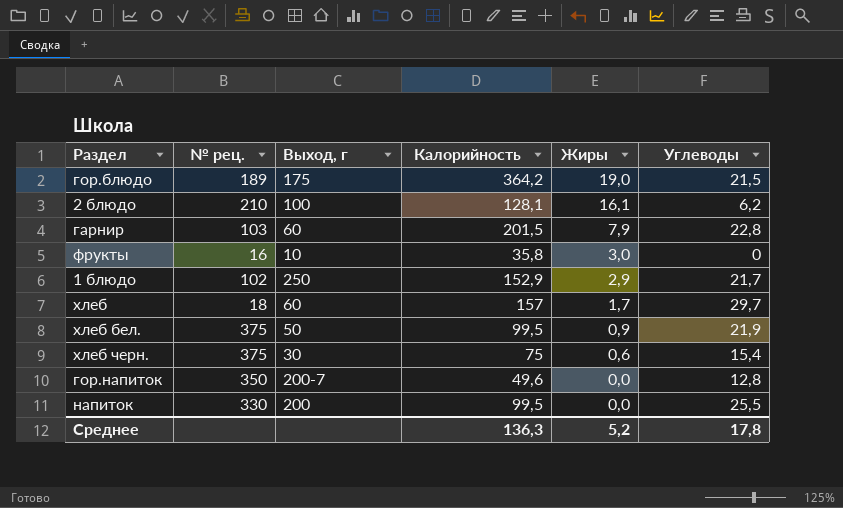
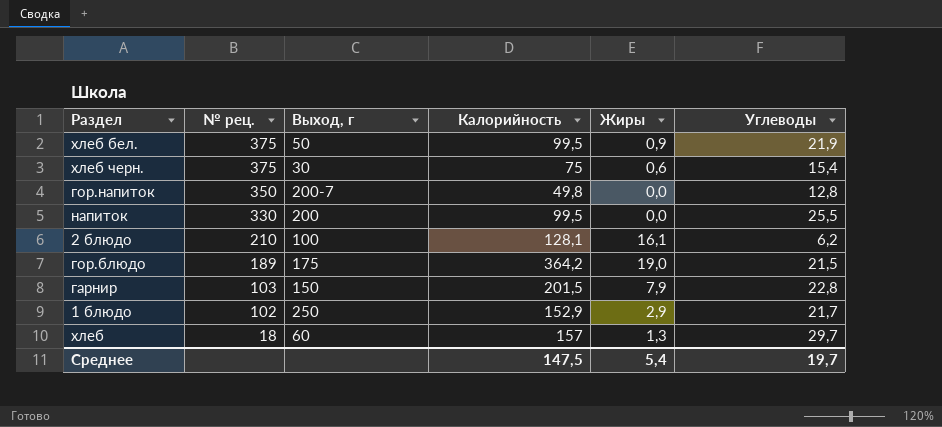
row order: Жиры descending -> № рец. descending
row фрукты: 16 | 10 | 35,8 | 3,0 | 0 -> none
гор.напиток | Калорийность: 49,6 -> 49,8
гарнир | Выход, г: 60 -> 150
хлеб | Жиры: 1,7 -> 1,3
Среднее | Калорийность: 136,3 -> 147,5
Среднее | Жиры: 5,2 -> 5,4
Среднее | Углеводы: 17,8 -> 19,7

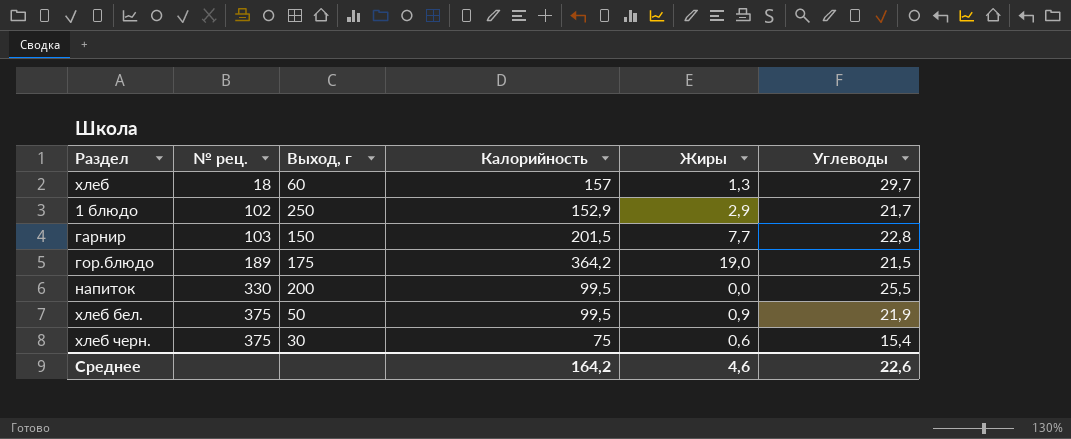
row order: № рец. descending -> № рец. ascending
row гор.напиток: 350 | 200-7 | 49,8 | 0,0 | 12,8 -> none
row 2 блюдо: 210 | 100 | 128,1 | 16,1 | 6,2 -> none
гарнир | Жиры: 7,9 -> 7,7
Среднее | Калорийность: 147,5 -> 164,2
Среднее | Жиры: 5,4 -> 4,6
Среднее | Углеводы: 19,7 -> 22,6

